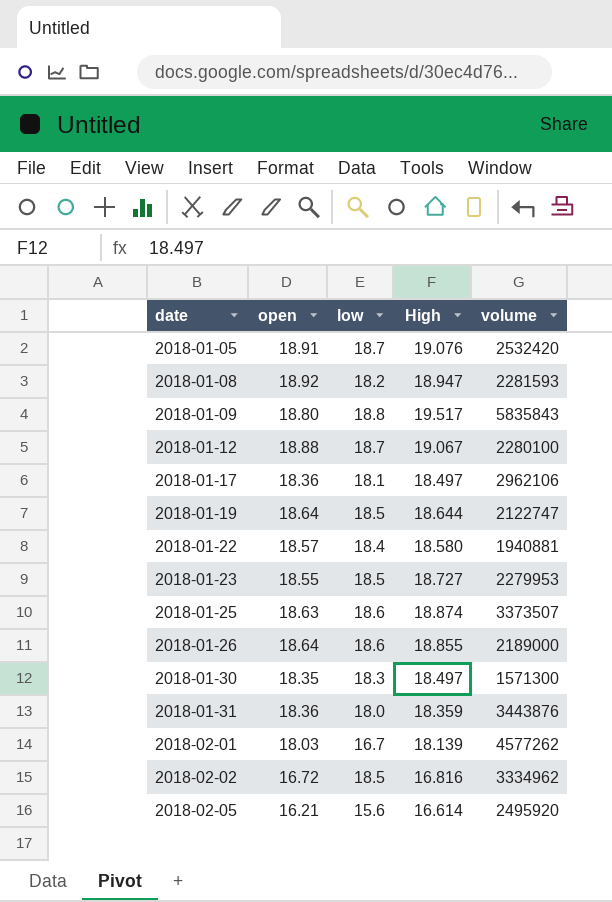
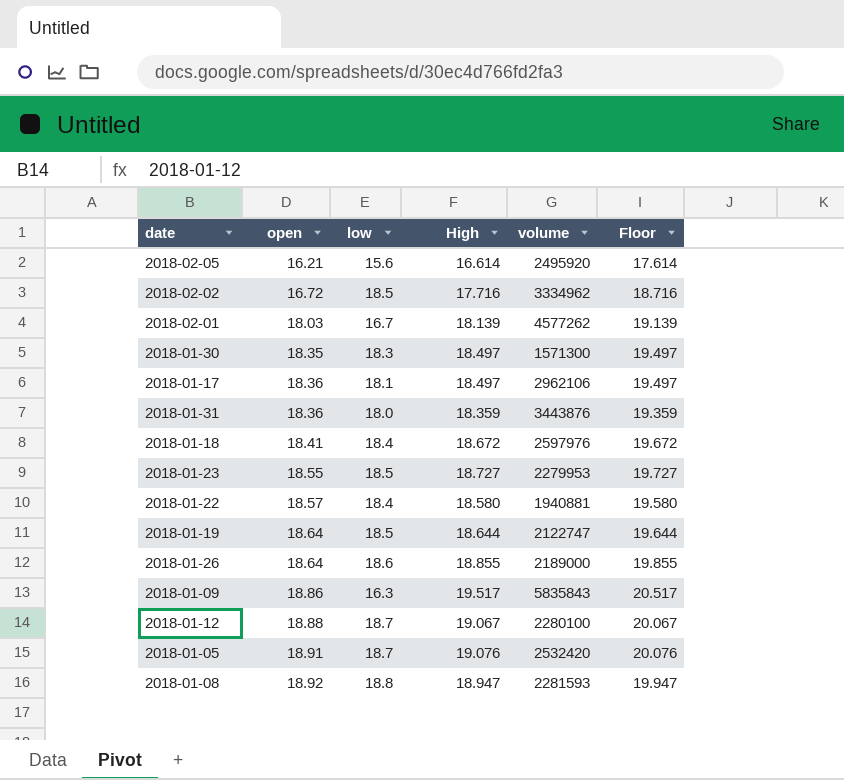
row order: date ascending -> open ascending
column Floor | formula: none -> [High] + 1
row 2018-01-25: 18.63 | 18.6 | 18.874 | 3373507 -> none
2018-02-02 | High: 16.816 -> 17.716
row 2018-01-18: none -> 18.41 | 18.4 | 18.672 | 2597976 | 19.672
2018-01-09 | open: 18.80 -> 18.86
2018-01-09 | low: 18.8 -> 16.3
2018-01-08 | low: 18.2 -> 18.8

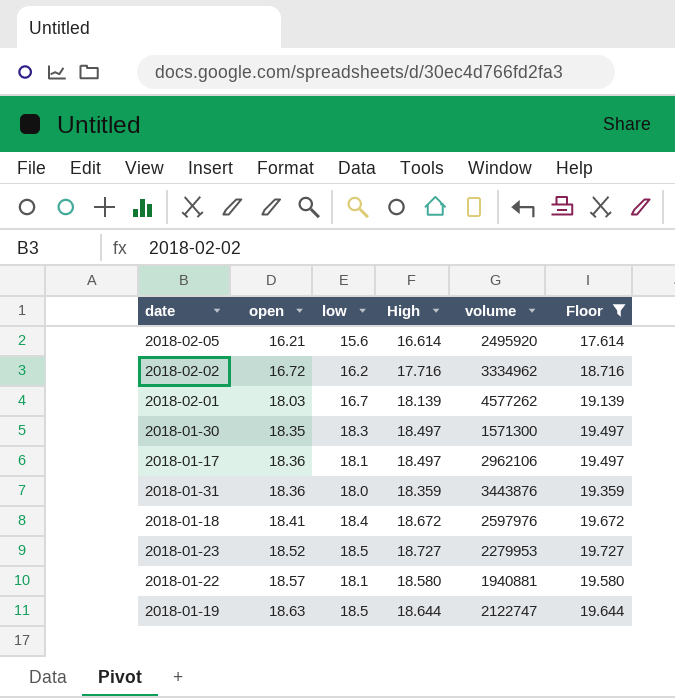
filter: none -> Floor <= 19.727
2018-02-02 | low: 18.5 -> 16.2
2018-01-23 | open: 18.55 -> 18.52
2018-01-22 | low: 18.4 -> 18.1
2018-01-19 | open: 18.64 -> 18.63

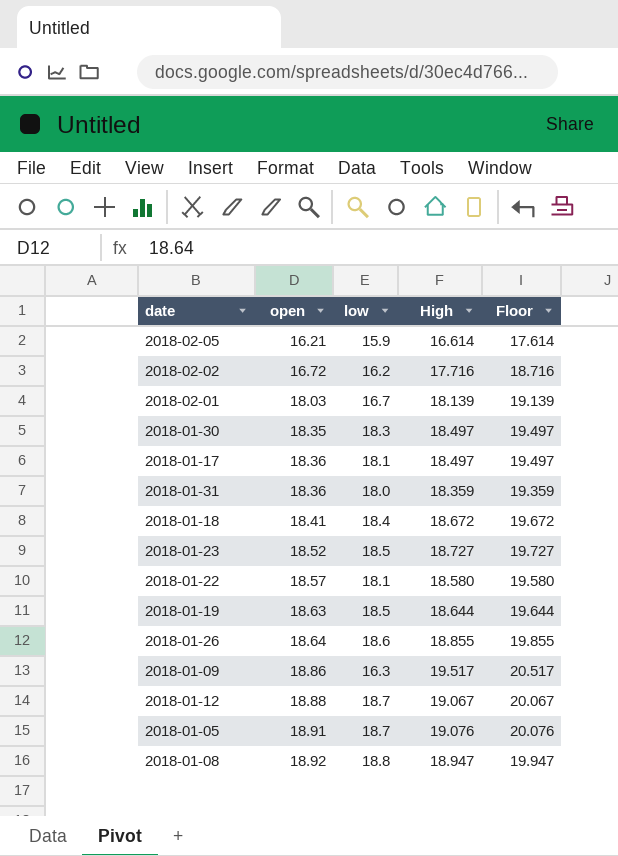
filter: Floor <= 19.727 -> none
column volume | position: 5 -> none
2018-02-05 | low: 15.6 -> 15.9

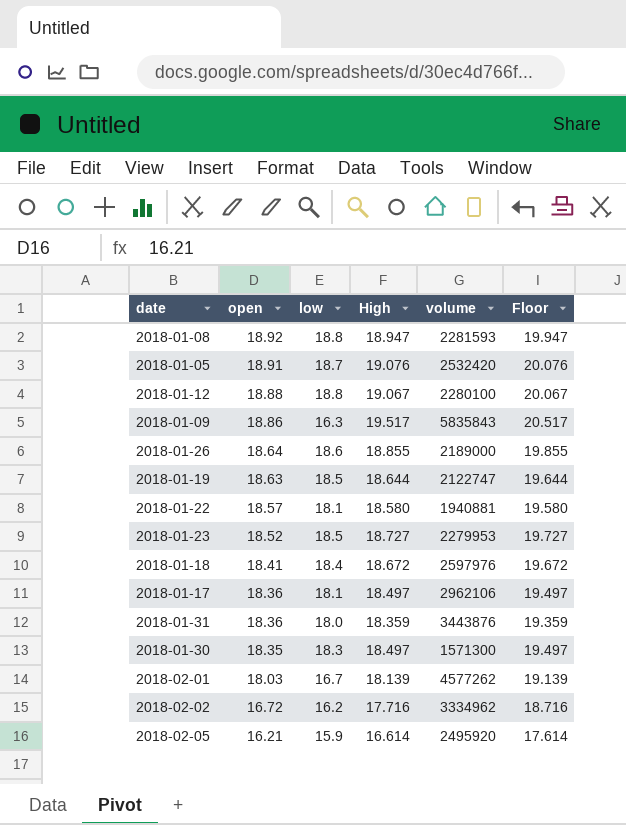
row order: open ascending -> open descending
column volume | position: none -> 5
2018-01-12 | low: 18.7 -> 18.8

